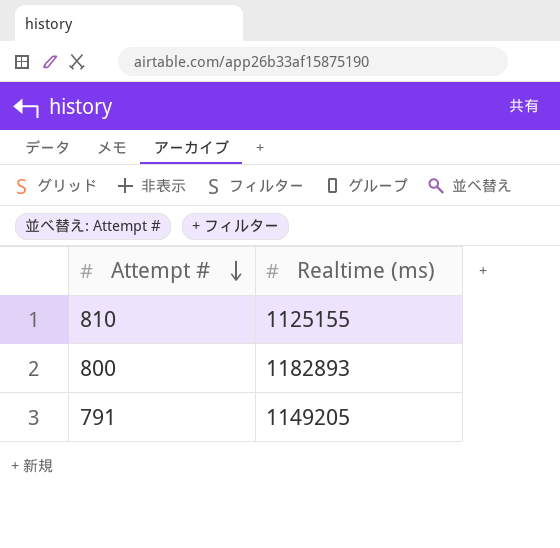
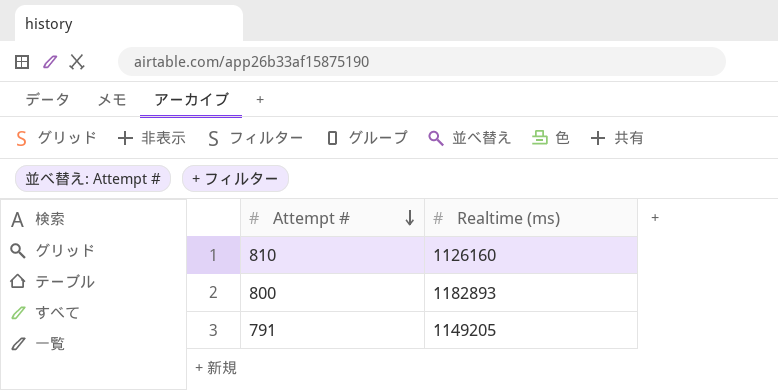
810 | Realtime (ms): 1125155 -> 1126160

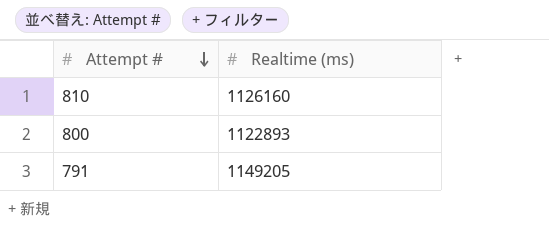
800 | Realtime (ms): 1182893 -> 1122893

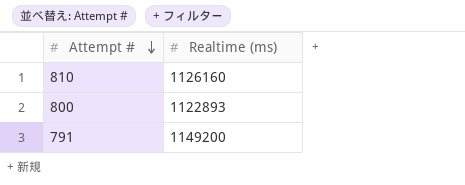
791 | Realtime (ms): 1149205 -> 1149200

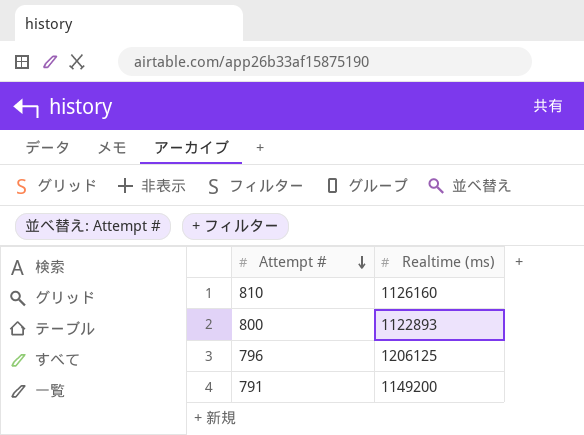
row 796: none -> 1206125

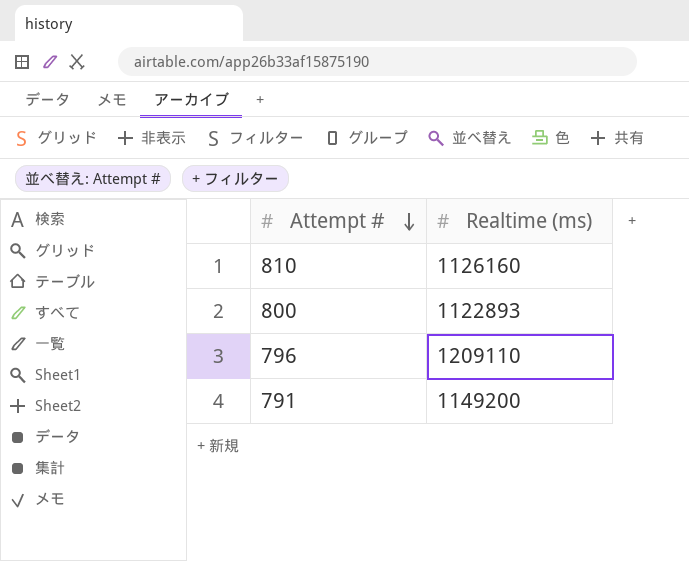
796 | Realtime (ms): 1206125 -> 1209110

